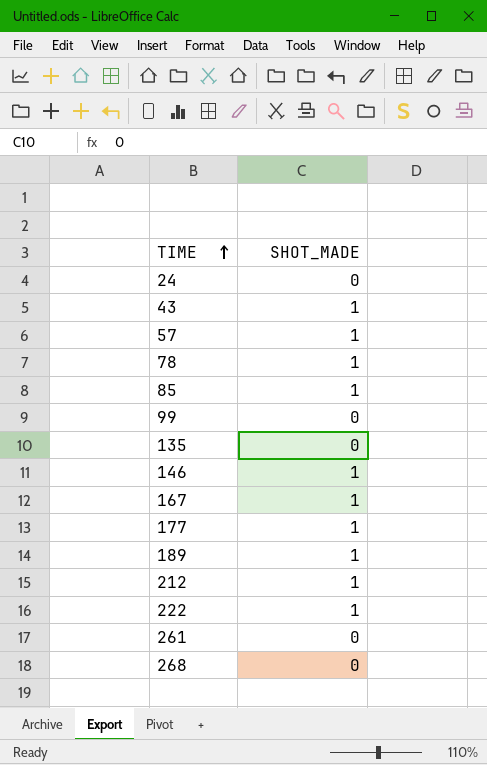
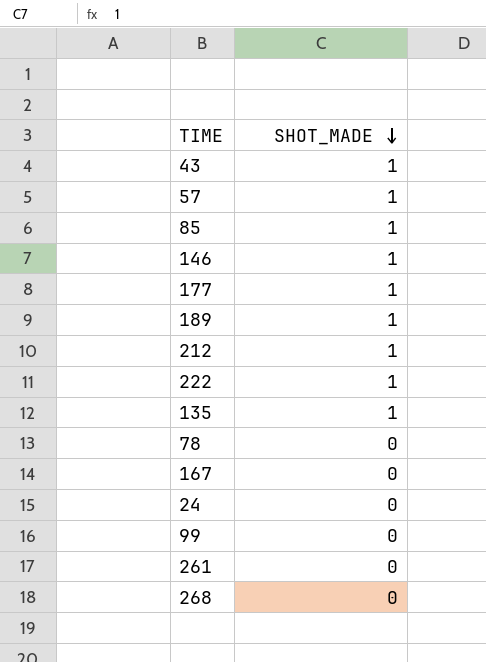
row order: TIME ascending -> SHOT_MADE descending
135 | SHOT_MADE: 0 -> 1
78 | SHOT_MADE: 1 -> 0
167 | SHOT_MADE: 1 -> 0

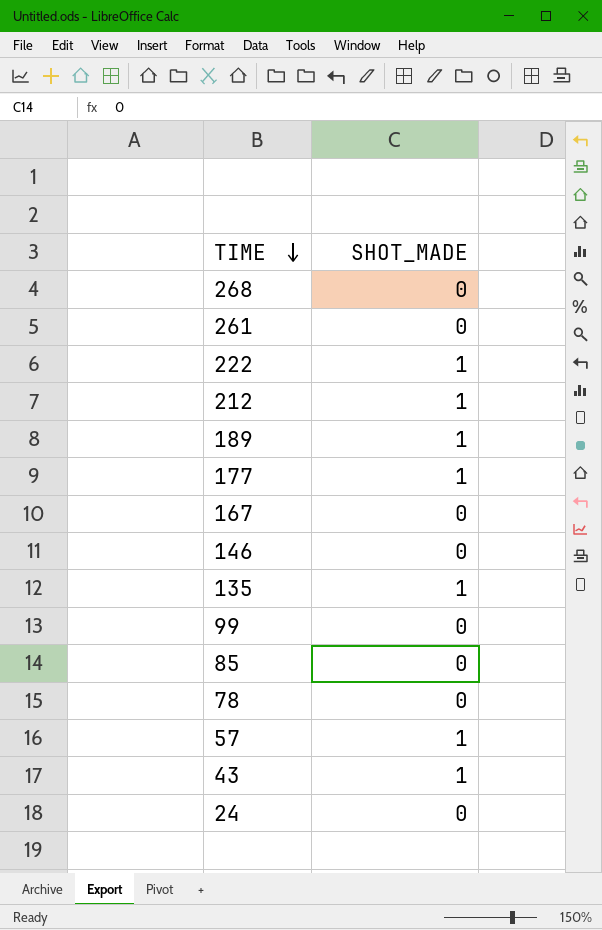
row order: SHOT_MADE descending -> TIME descending
146 | SHOT_MADE: 1 -> 0
85 | SHOT_MADE: 1 -> 0

